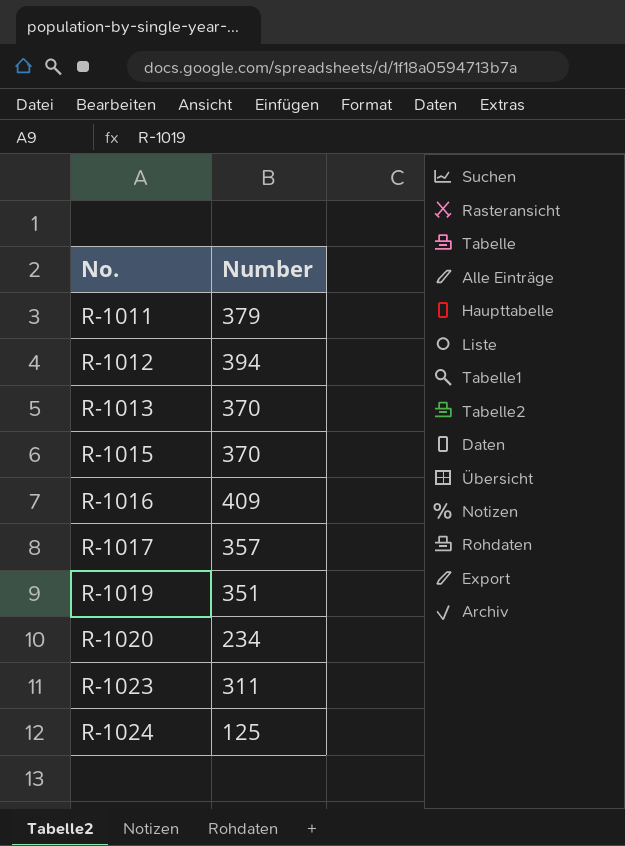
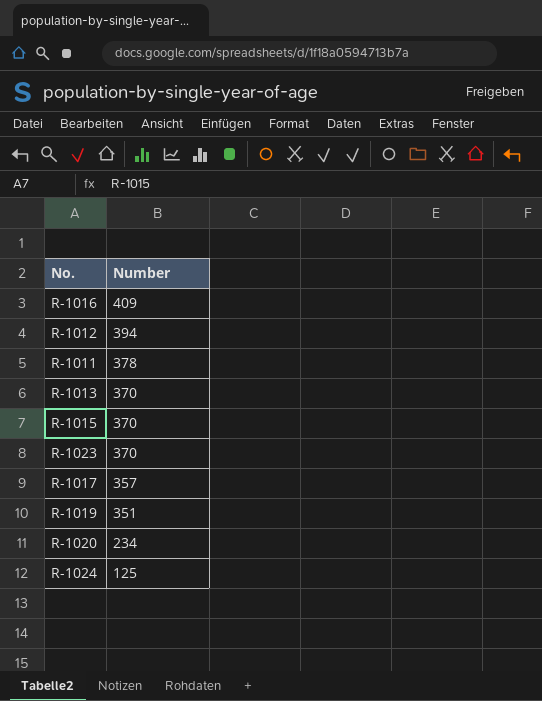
row order: No. ascending -> Number descending
R-1011 | Number: 379 -> 378
R-1023 | Number: 311 -> 370

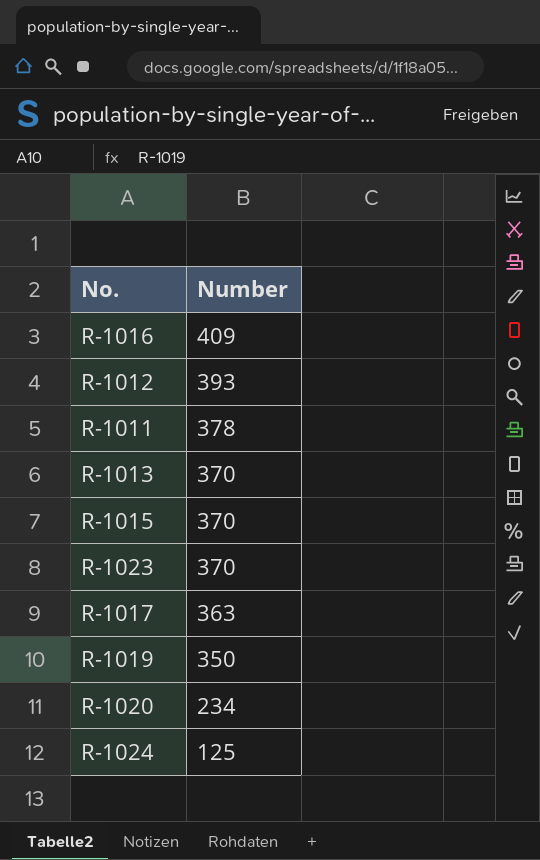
R-1012 | Number: 394 -> 393
R-1017 | Number: 357 -> 363
R-1019 | Number: 351 -> 350

